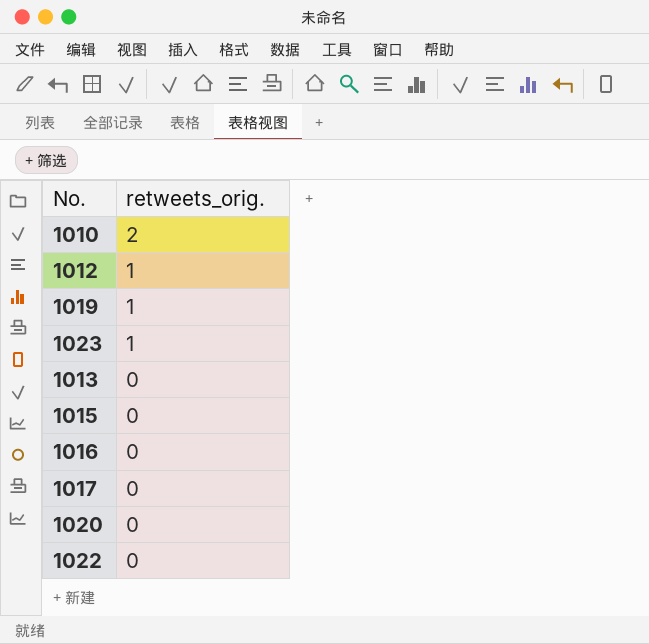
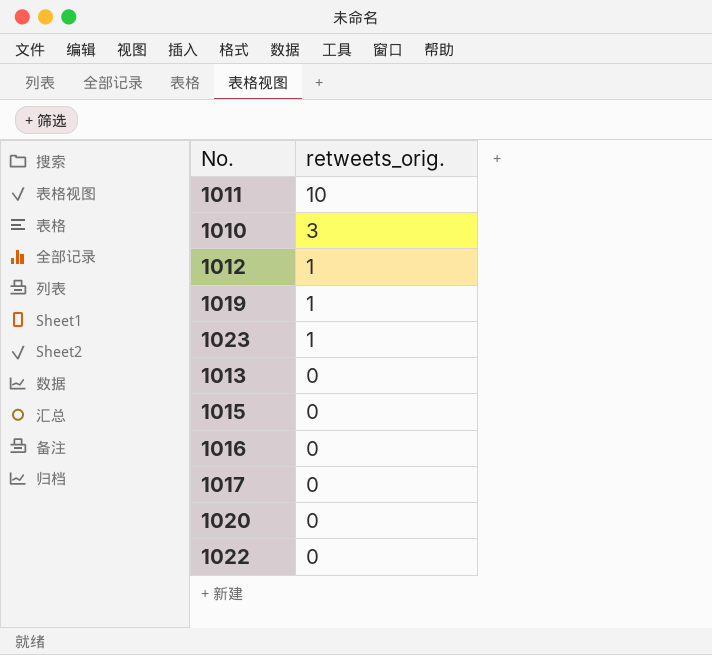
row 1011: none -> 10
1010 | retweets_orig.: 2 -> 3

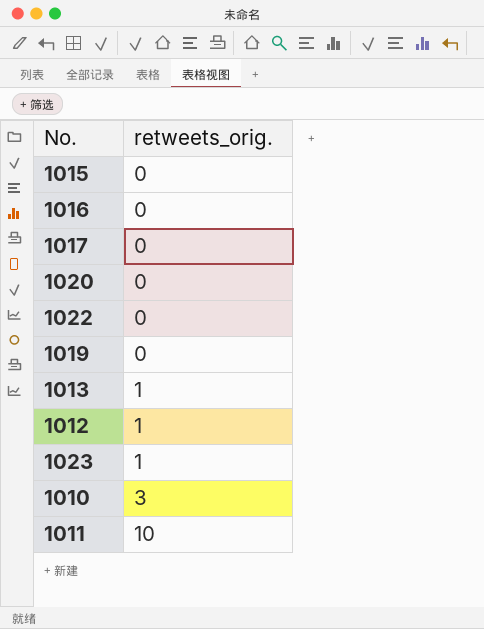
row order: retweets_orig. descending -> retweets_orig. ascending
1019 | retweets_orig.: 1 -> 0
1013 | retweets_orig.: 0 -> 1

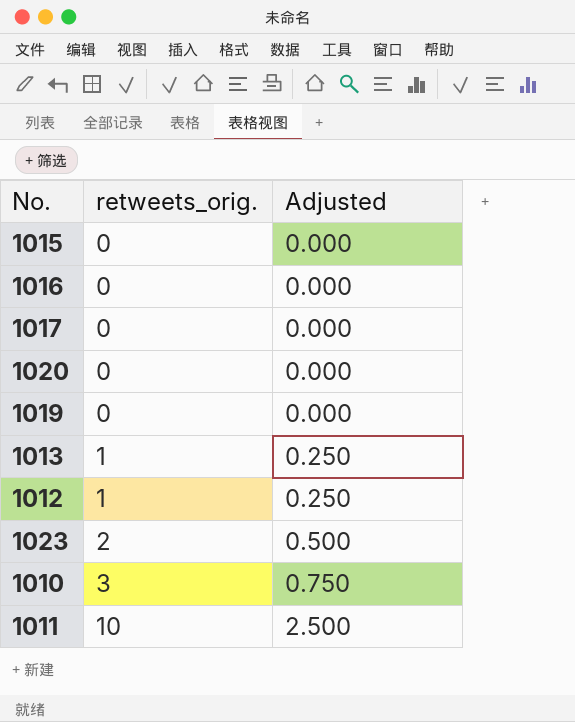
column Adjusted | formula: none -> [retweets_orig.] * 0.25
row 1022: 0 -> none
1023 | retweets_orig.: 1 -> 2

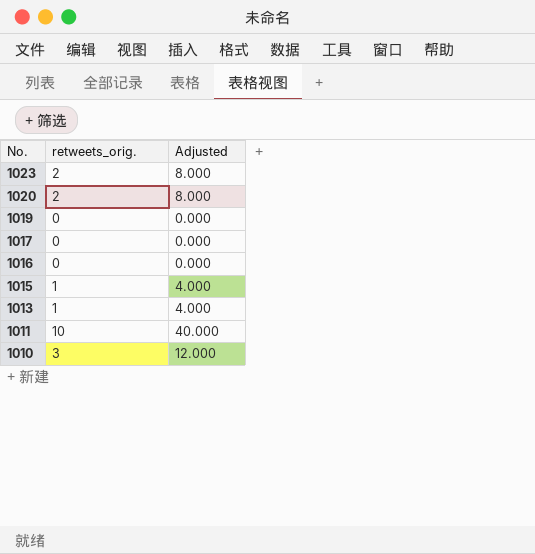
row order: retweets_orig. ascending -> No. descending
column Adjusted | formula: [retweets_orig.] * 0.25 -> [retweets_orig.] * 4
row 1012: 1 | 0.250 -> none
1020 | retweets_orig.: 0 -> 2
1015 | retweets_orig.: 0 -> 1

